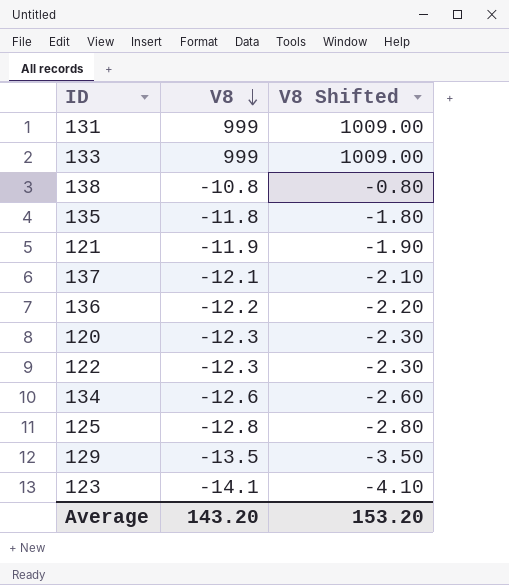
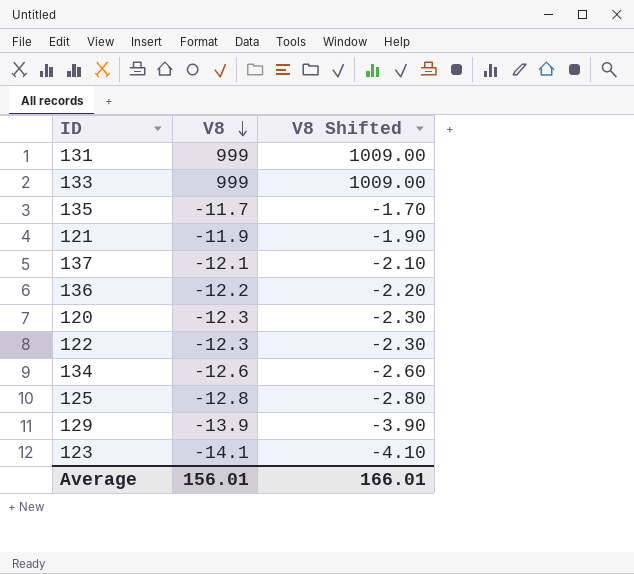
row 138: -10.8 | -0.80 -> none
135 | V8: -11.8 -> -11.7
135 | V8 Shifted: -1.80 -> -1.70
129 | V8: -13.5 -> -13.9
129 | V8 Shifted: -3.50 -> -3.90
Average | V8: 143.20 -> 156.01
Average | V8 Shifted: 153.20 -> 166.01

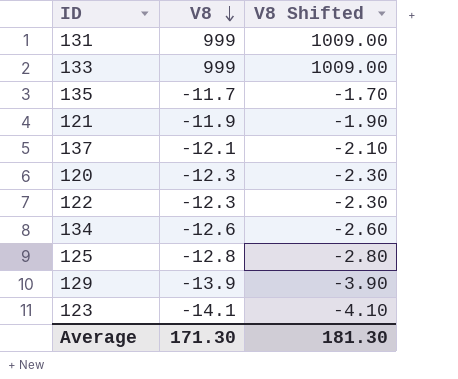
row 136: -12.2 | -2.20 -> none
Average | V8: 156.01 -> 171.30
Average | V8 Shifted: 166.01 -> 181.30

